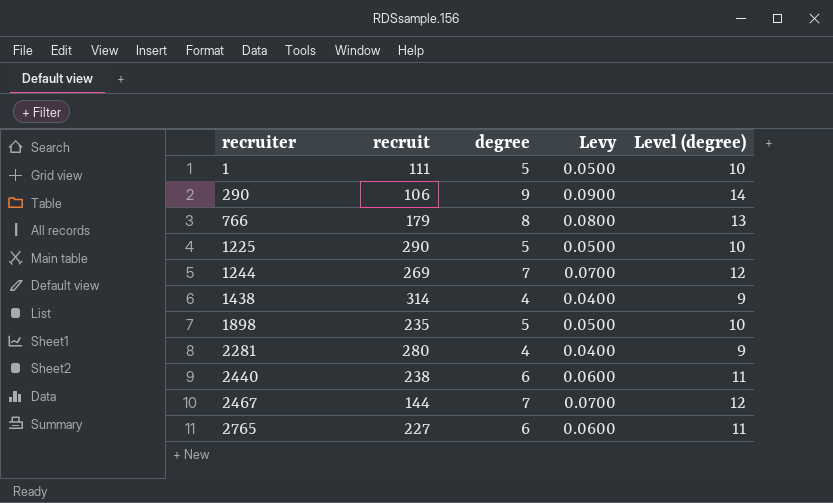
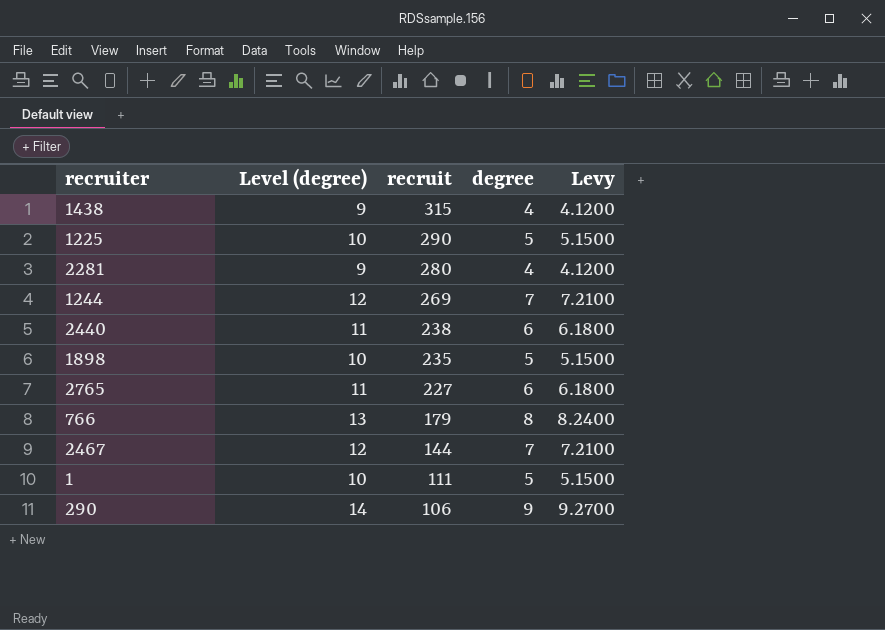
row order: recruiter ascending -> recruit descending
column Level (degree) | position: 5 -> 2
column Levy | formula: [degree] * 0.01 -> [degree] * 1.03
1438 | recruit: 314 -> 315

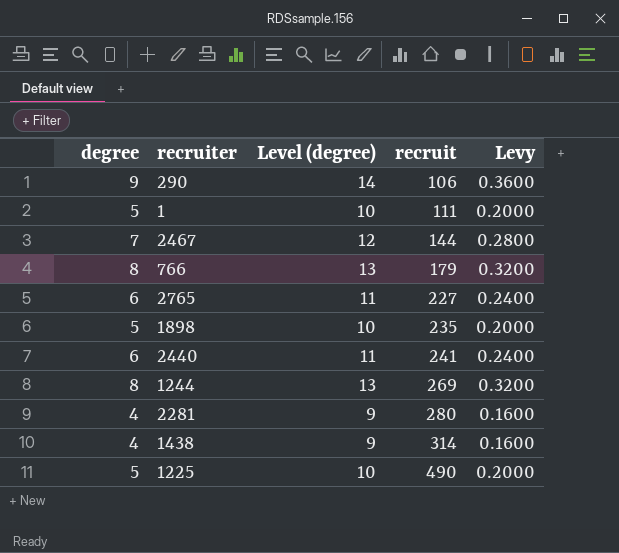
row order: recruit descending -> recruit ascending
column degree | position: 4 -> 1
column Levy | formula: [degree] * 1.03 -> [degree] * 0.04
2440 | recruit: 238 -> 241
1244 | degree: 7 -> 8
1244 | Level (degree): 12 -> 13
1438 | recruit: 315 -> 314
1225 | recruit: 290 -> 490

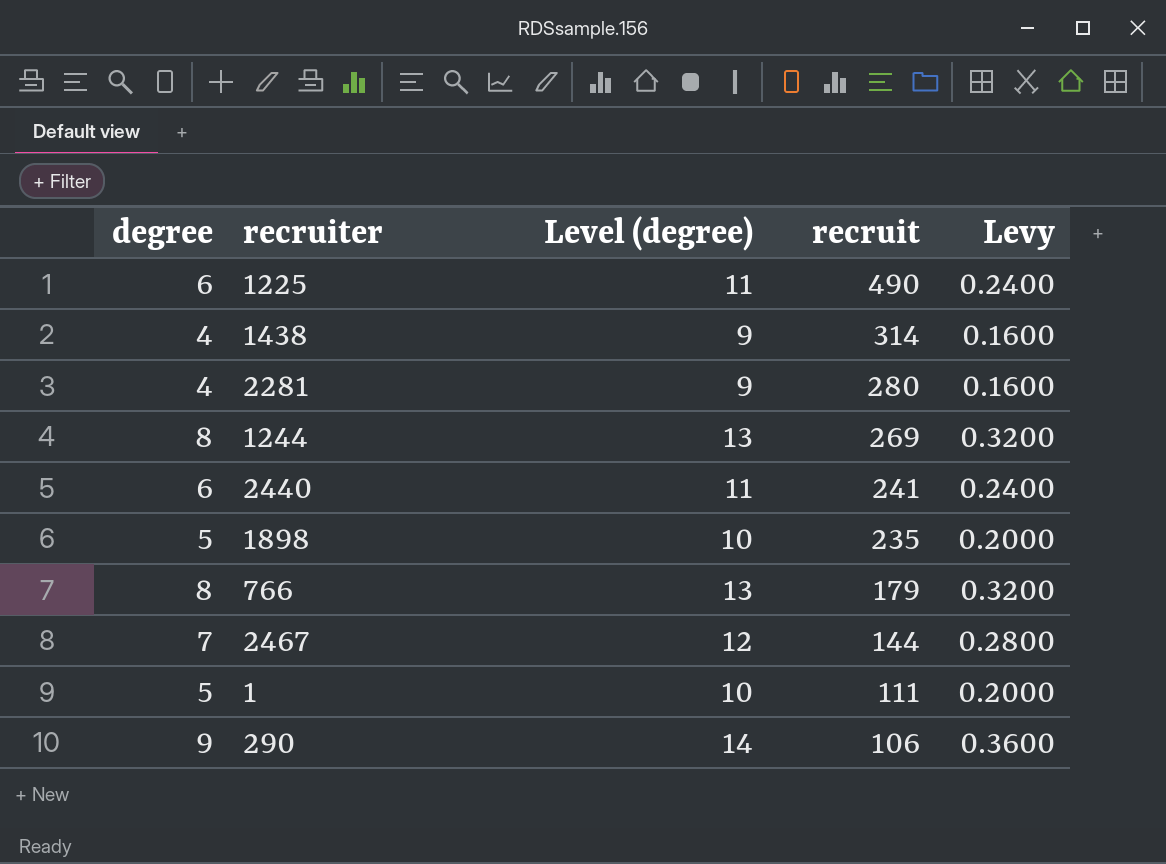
row order: recruit ascending -> recruit descending
row 2765: 6 | 11 | 227 | 0.2400 -> none
1225 | degree: 5 -> 6
1225 | Level (degree): 10 -> 11
1225 | Levy: 0.2000 -> 0.2400

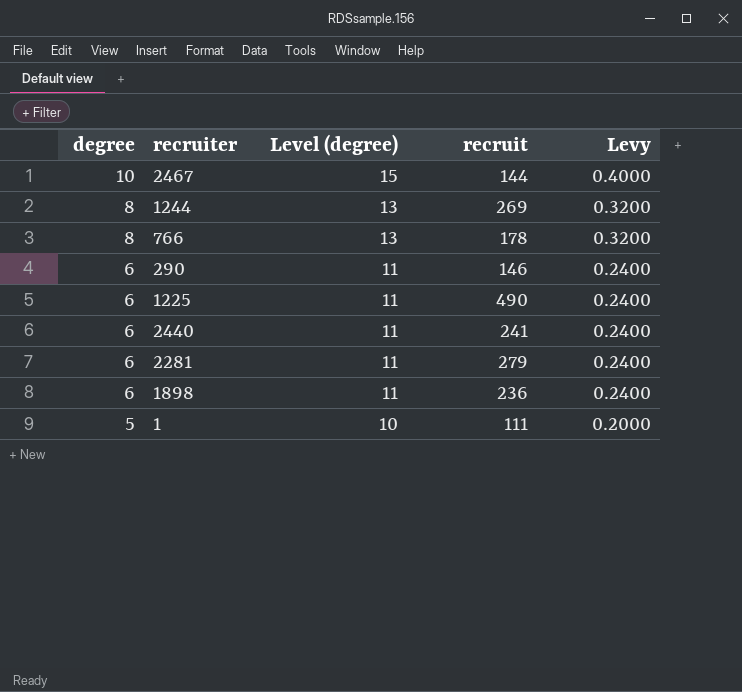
row order: recruit descending -> degree descending
row 1438: 4 | 9 | 314 | 0.1600 -> none
2467 | degree: 7 -> 10
2467 | Level (degree): 12 -> 15
2467 | Levy: 0.2800 -> 0.4000
766 | recruit: 179 -> 178
290 | degree: 9 -> 6
290 | Level (degree): 14 -> 11
290 | recruit: 106 -> 146
290 | Levy: 0.3600 -> 0.2400
2281 | degree: 4 -> 6
2281 | Level (degree): 9 -> 11
2281 | recruit: 280 -> 279
2281 | Levy: 0.1600 -> 0.2400
1898 | degree: 5 -> 6
1898 | Level (degree): 10 -> 11
1898 | recruit: 235 -> 236
1898 | Levy: 0.2000 -> 0.2400

